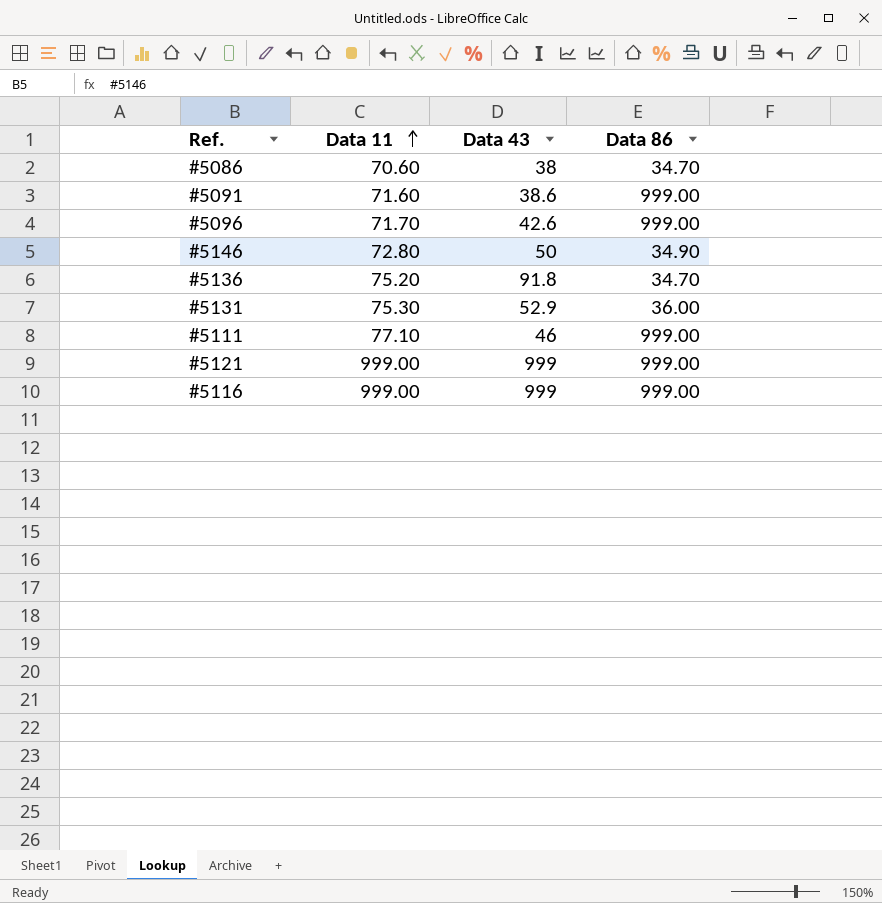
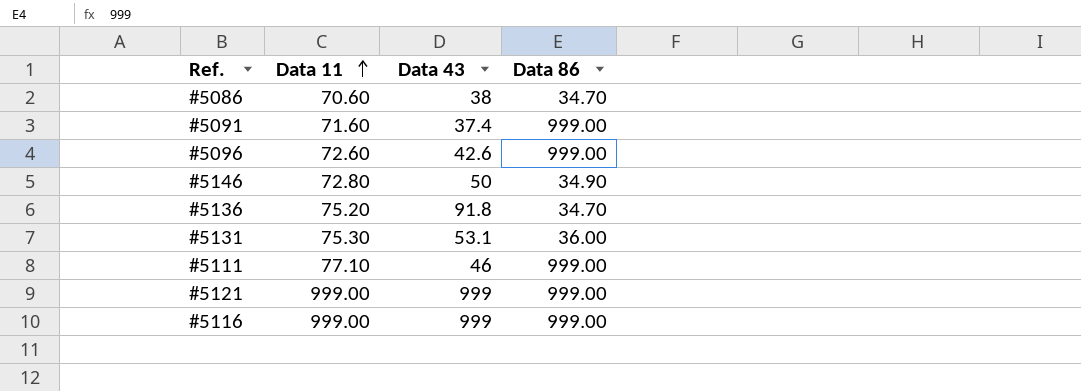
#5091 | Data 43: 38.6 -> 37.4
#5096 | Data 11: 71.70 -> 72.60
#5131 | Data 43: 52.9 -> 53.1

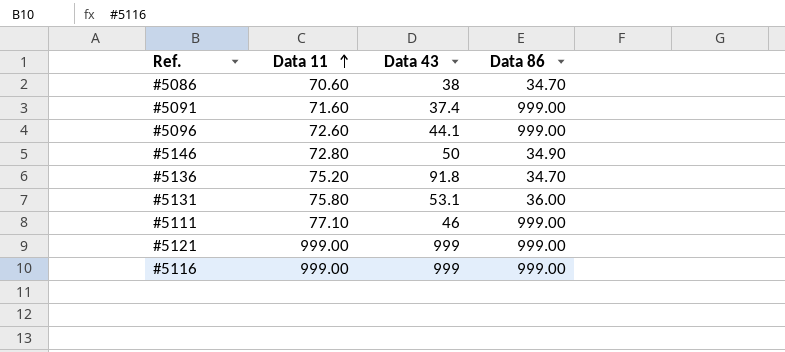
#5096 | Data 43: 42.6 -> 44.1
#5131 | Data 11: 75.30 -> 75.80

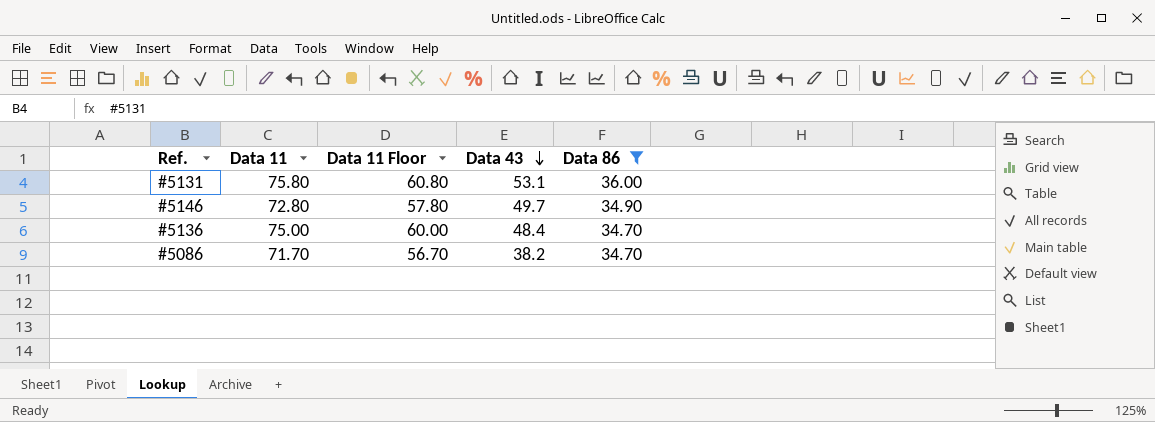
filter: none -> Data 86 != 999.00
row order: Data 11 ascending -> Data 43 descending
column Data 11 Floor | formula: none -> [Data 11] - 15
#5146 | Data 43: 50 -> 49.7
#5136 | Data 11: 75.20 -> 75.00
#5136 | Data 43: 91.8 -> 48.4
#5086 | Data 11: 70.60 -> 71.70
#5086 | Data 43: 38 -> 38.2

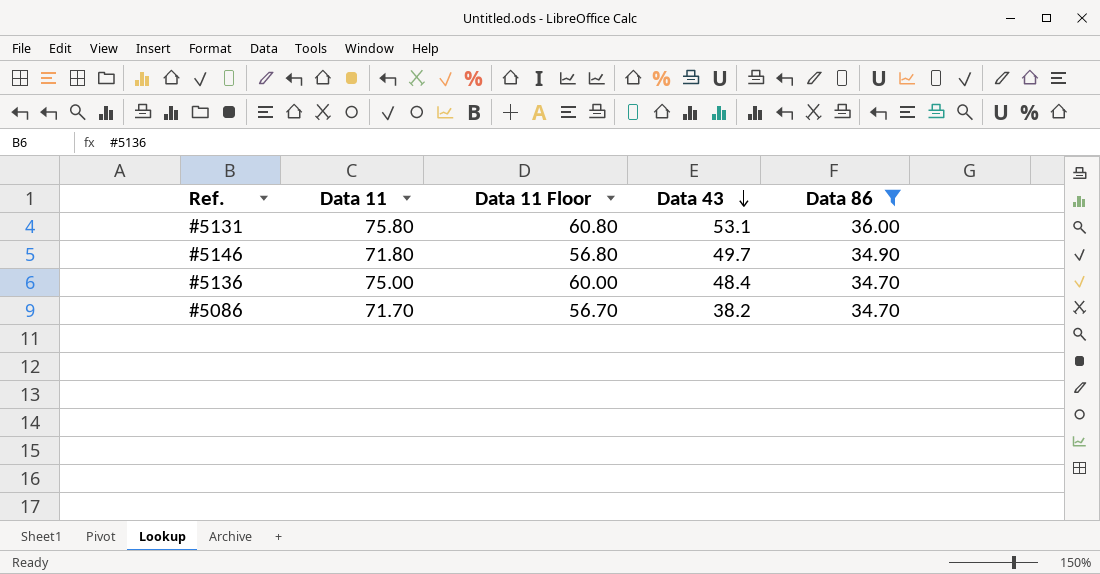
#5146 | Data 11: 72.80 -> 71.80
#5146 | Data 11 Floor: 57.80 -> 56.80

